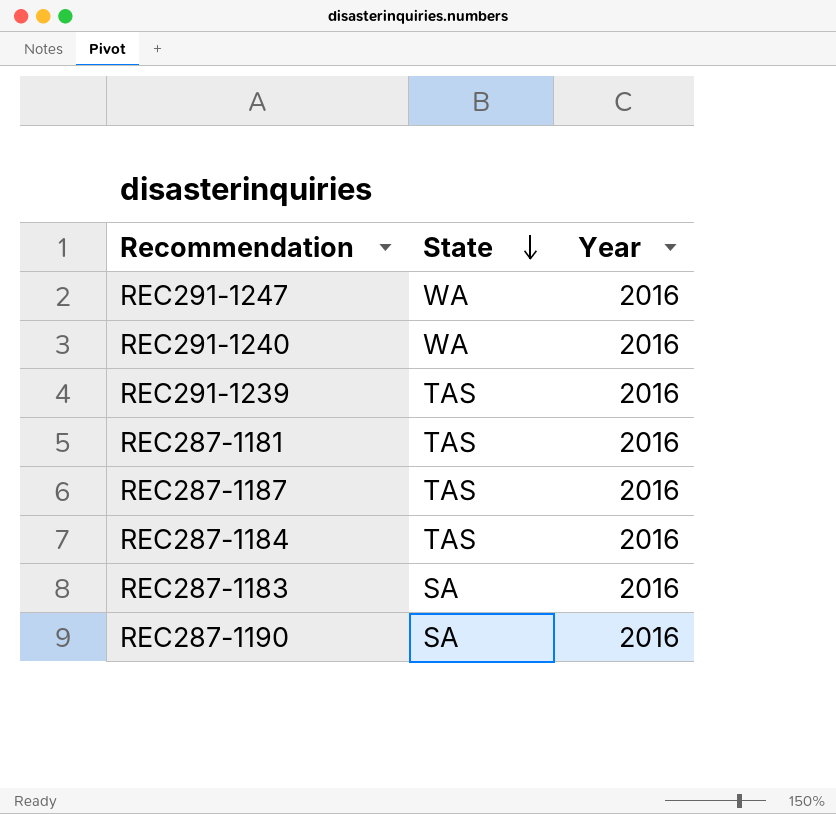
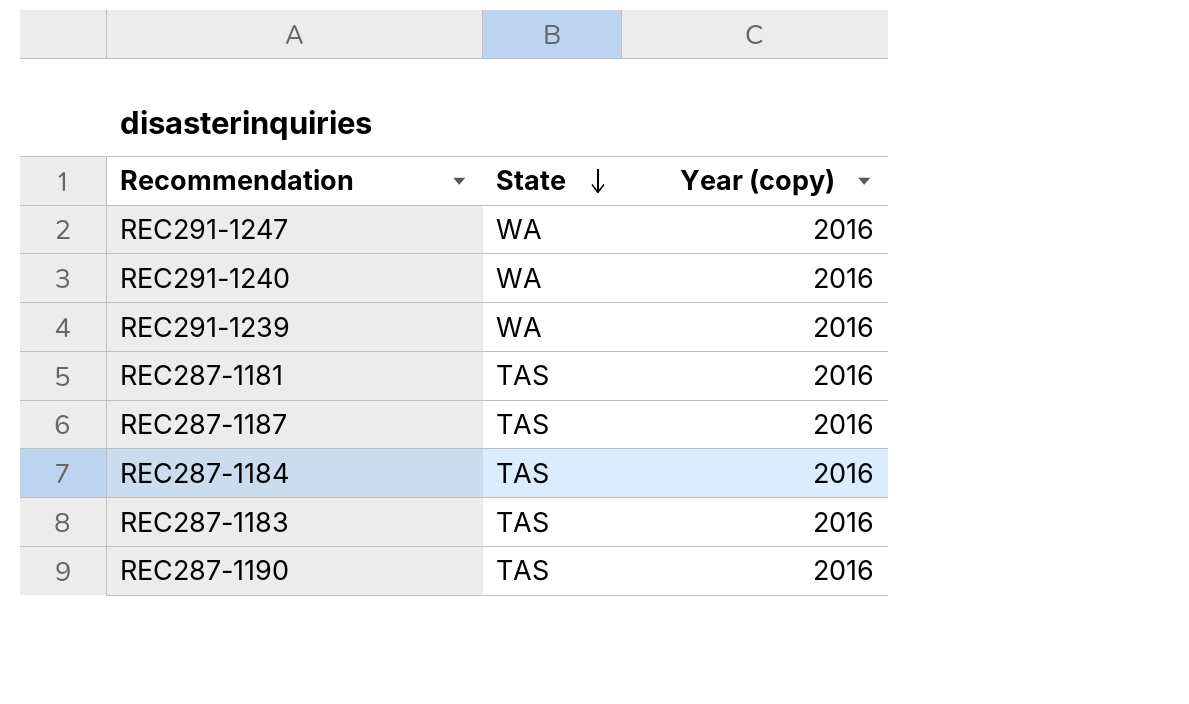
column name: Year -> Year (copy)
REC291-1239 | State: TAS -> WA
REC287-1183 | State: SA -> TAS
REC287-1190 | State: SA -> TAS

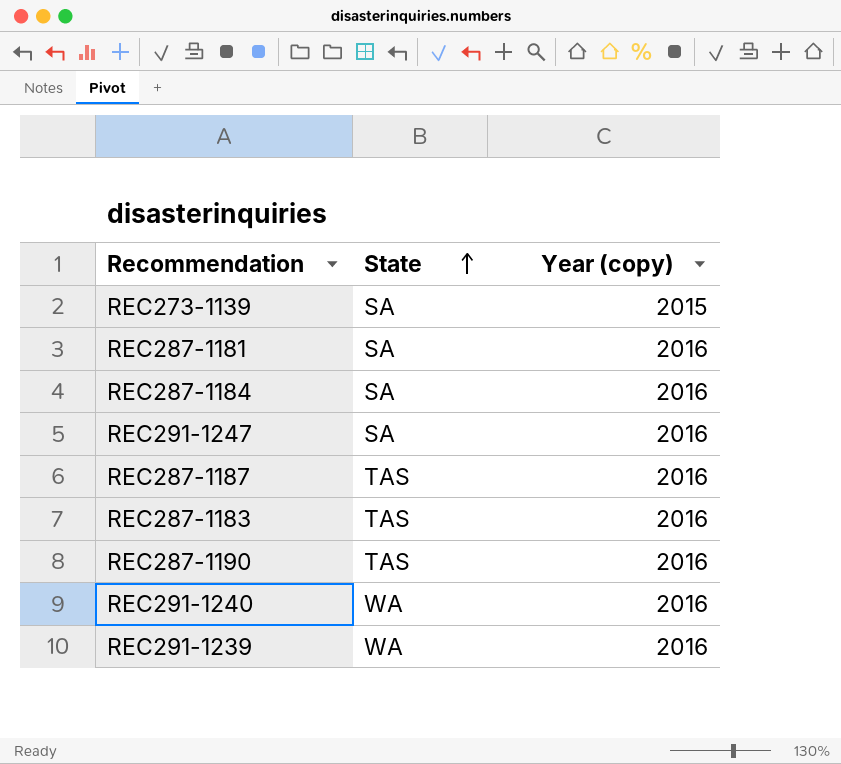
row order: State descending -> State ascending
row REC273-1139: none -> SA | 2015
REC287-1181 | State: TAS -> SA
REC287-1184 | State: TAS -> SA
REC291-1247 | State: WA -> SA

